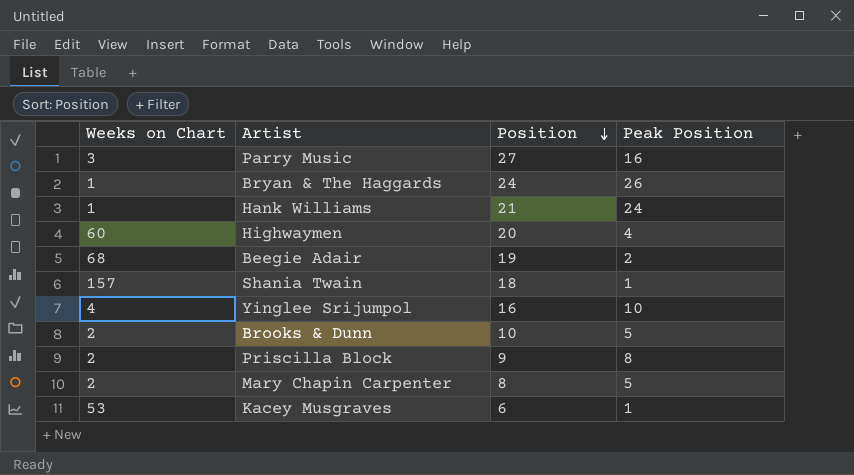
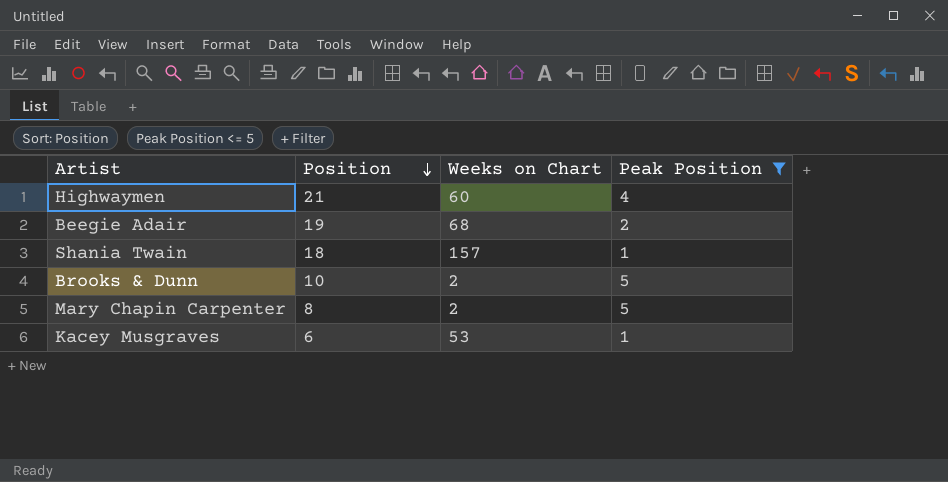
filter: none -> Peak Position <= 5
column Weeks on Chart | position: 1 -> 3
Highwaymen | Position: 20 -> 21

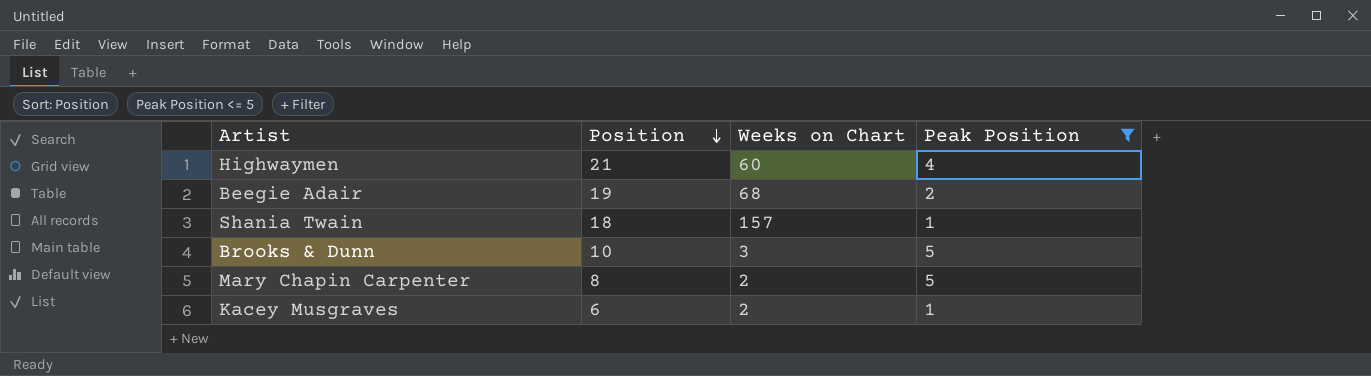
Brooks & Dunn | Weeks on Chart: 2 -> 3
Kacey Musgraves | Weeks on Chart: 53 -> 2

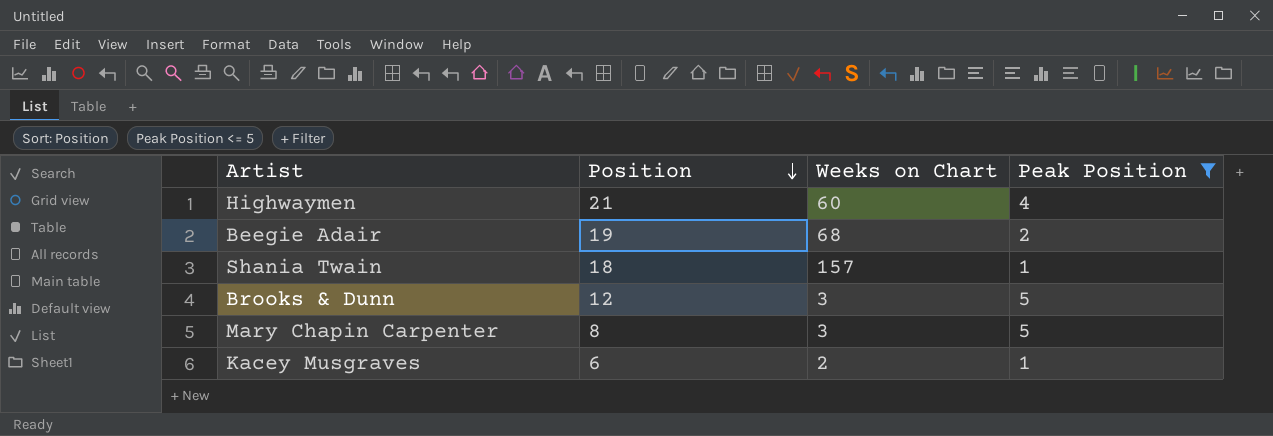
Brooks & Dunn | Position: 10 -> 12
Mary Chapin Carpenter | Weeks on Chart: 2 -> 3

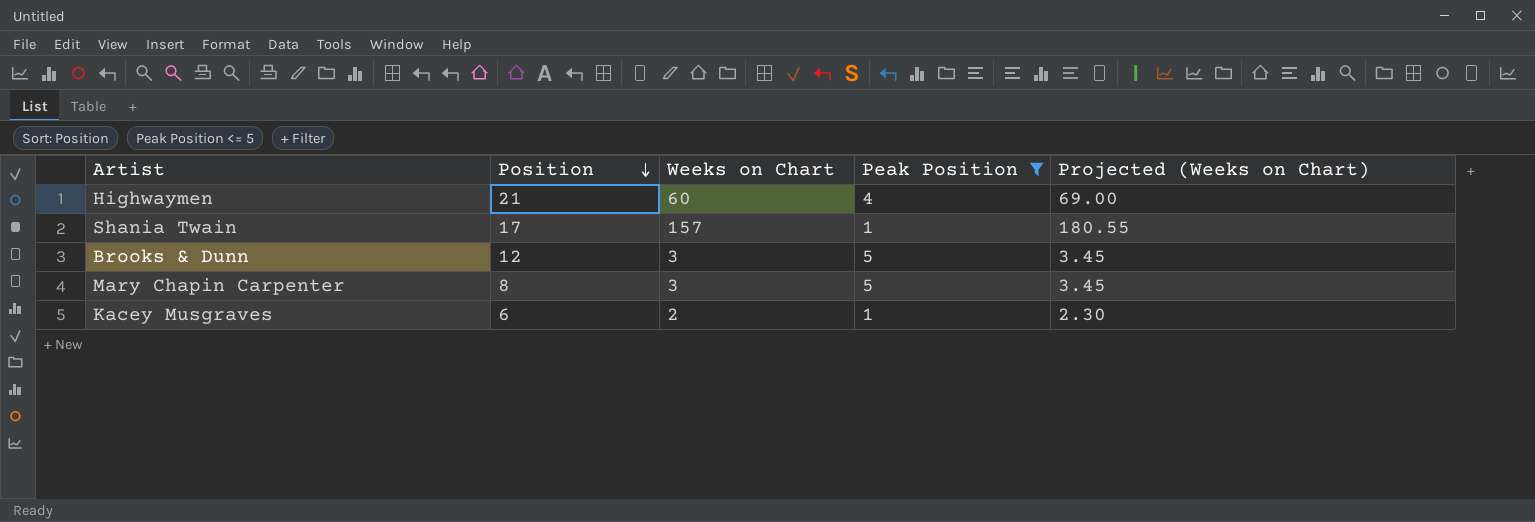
column Projected (Weeks on Chart) | formula: none -> [Weeks on Chart] * 1.15
row Beegie Adair: 19 | 68 | 2 -> none
Shania Twain | Position: 18 -> 17

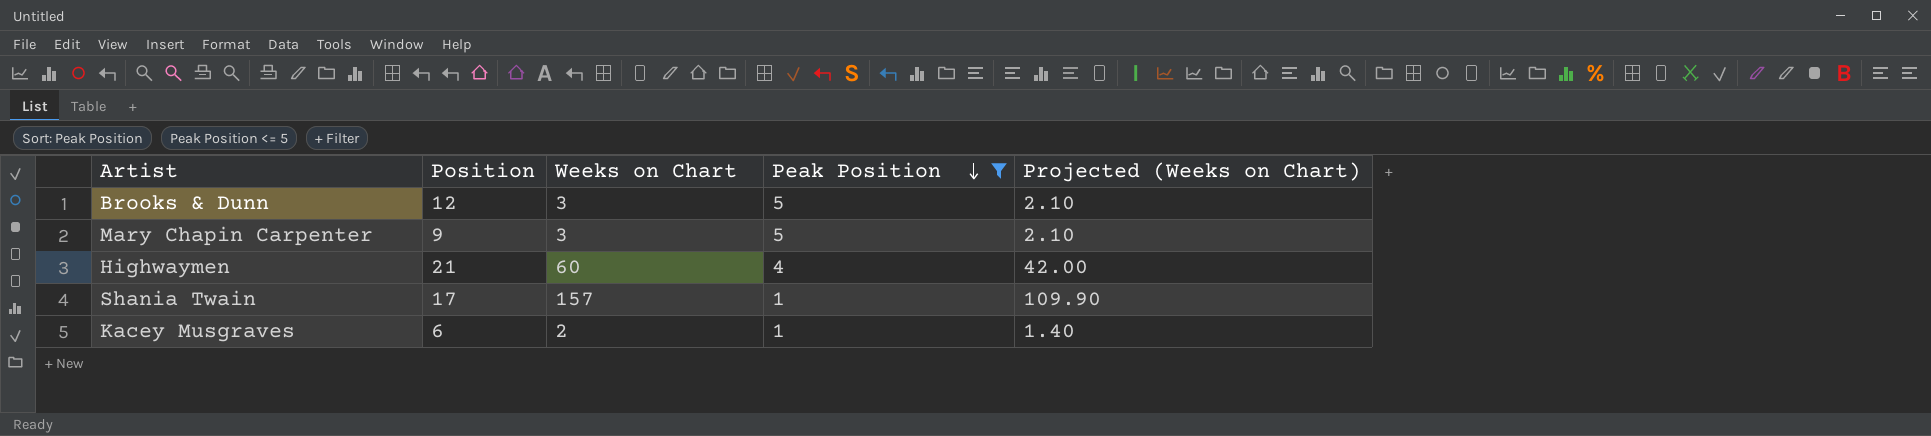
row order: Position descending -> Peak Position descending
column Projected (Weeks on Chart) | formula: [Weeks on Chart] * 1.15 -> [Weeks on Chart] * 0.7
Mary Chapin Carpenter | Position: 8 -> 9

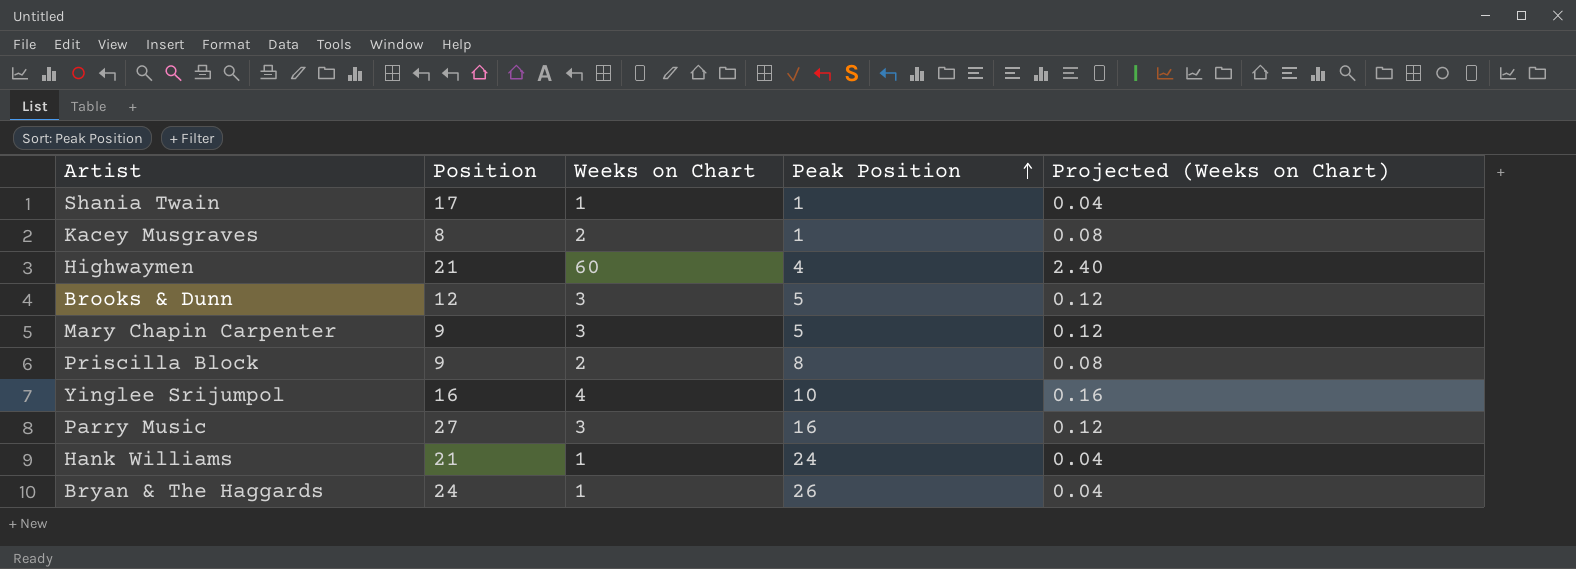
filter: Peak Position <= 5 -> none
row order: Peak Position descending -> Peak Position ascending
column Projected (Weeks on Chart) | formula: [Weeks on Chart] * 0.7 -> [Weeks on Chart] * 0.04
Shania Twain | Weeks on Chart: 157 -> 1
Kacey Musgraves | Position: 6 -> 8

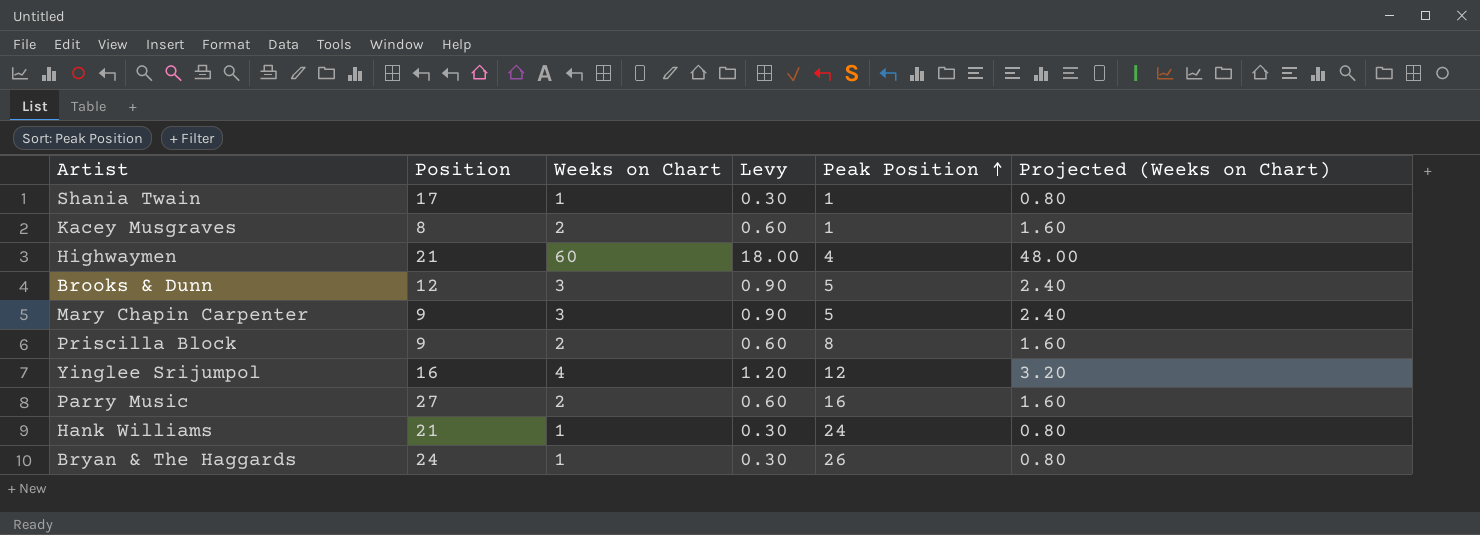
column Levy | formula: none -> [Weeks on Chart] * 0.3
column Projected (Weeks on Chart) | formula: [Weeks on Chart] * 0.04 -> [Weeks on Chart] * 0.8
Yinglee Srijumpol | Peak Position: 10 -> 12
Parry Music | Weeks on Chart: 3 -> 2

